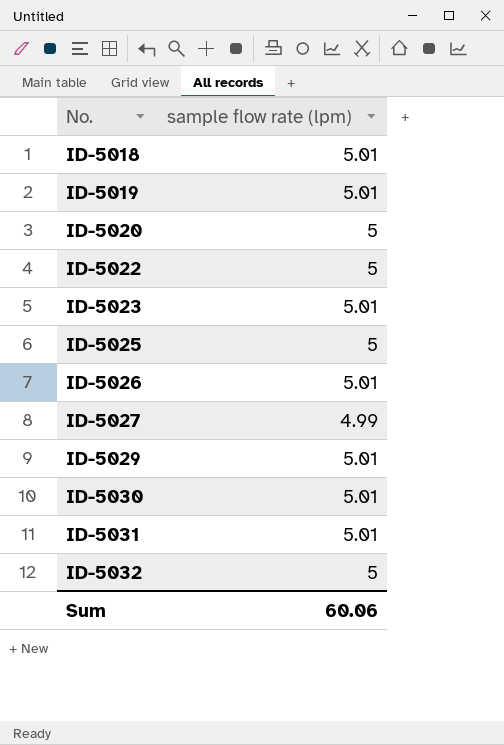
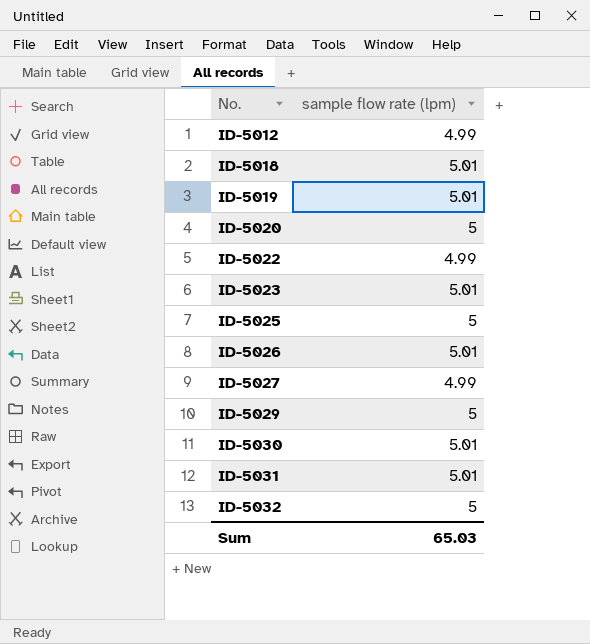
row ID-5012: none -> 4.99
ID-5022 | sample flow rate (lpm): 5 -> 4.99
ID-5029 | sample flow rate (lpm): 5.01 -> 5
Sum | sample flow rate (lpm): 60.06 -> 65.03

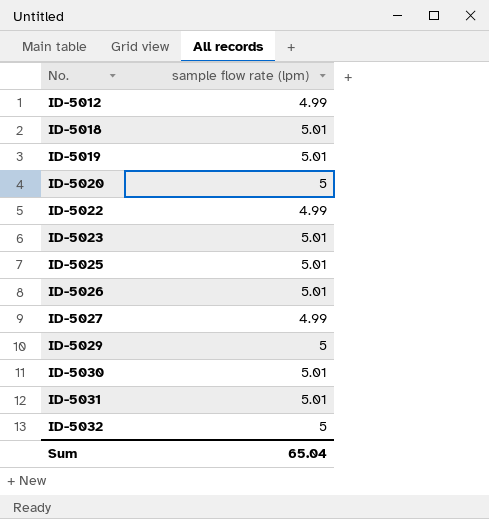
ID-5025 | sample flow rate (lpm): 5 -> 5.01
Sum | sample flow rate (lpm): 65.03 -> 65.04

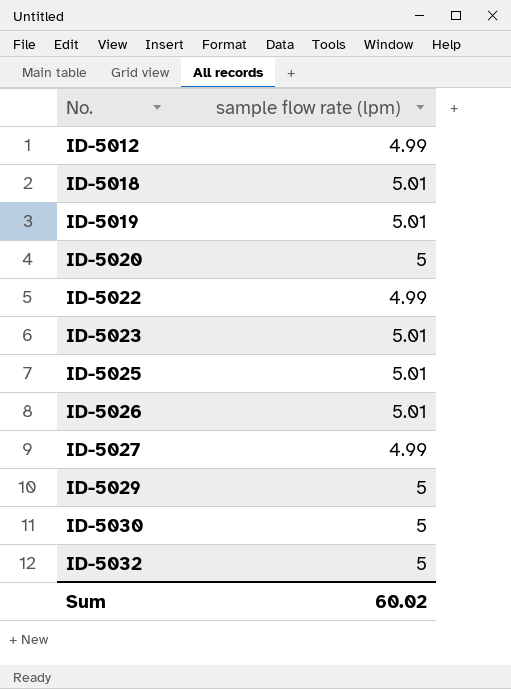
row ID-5031: 5.01 -> none
ID-5030 | sample flow rate (lpm): 5.01 -> 5
Sum | sample flow rate (lpm): 65.04 -> 60.02

